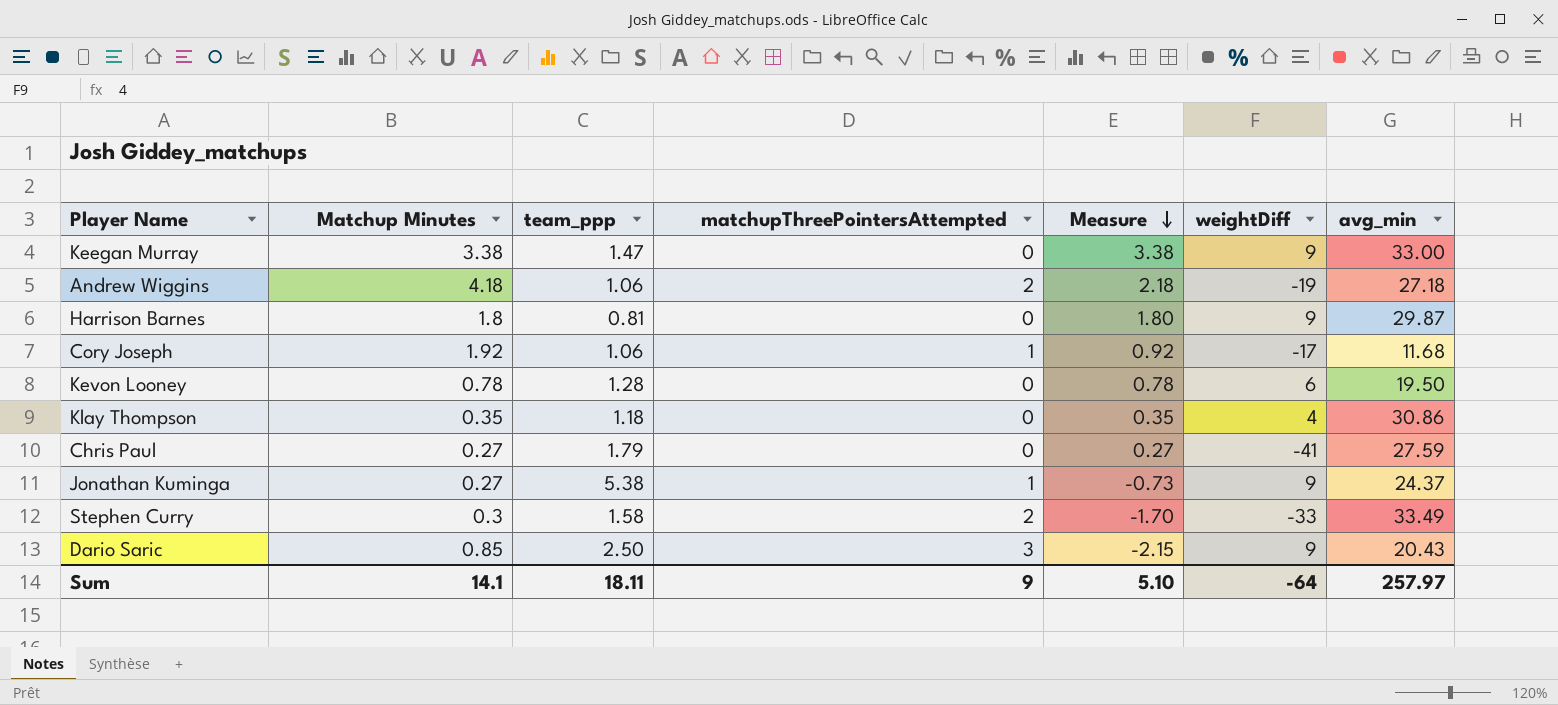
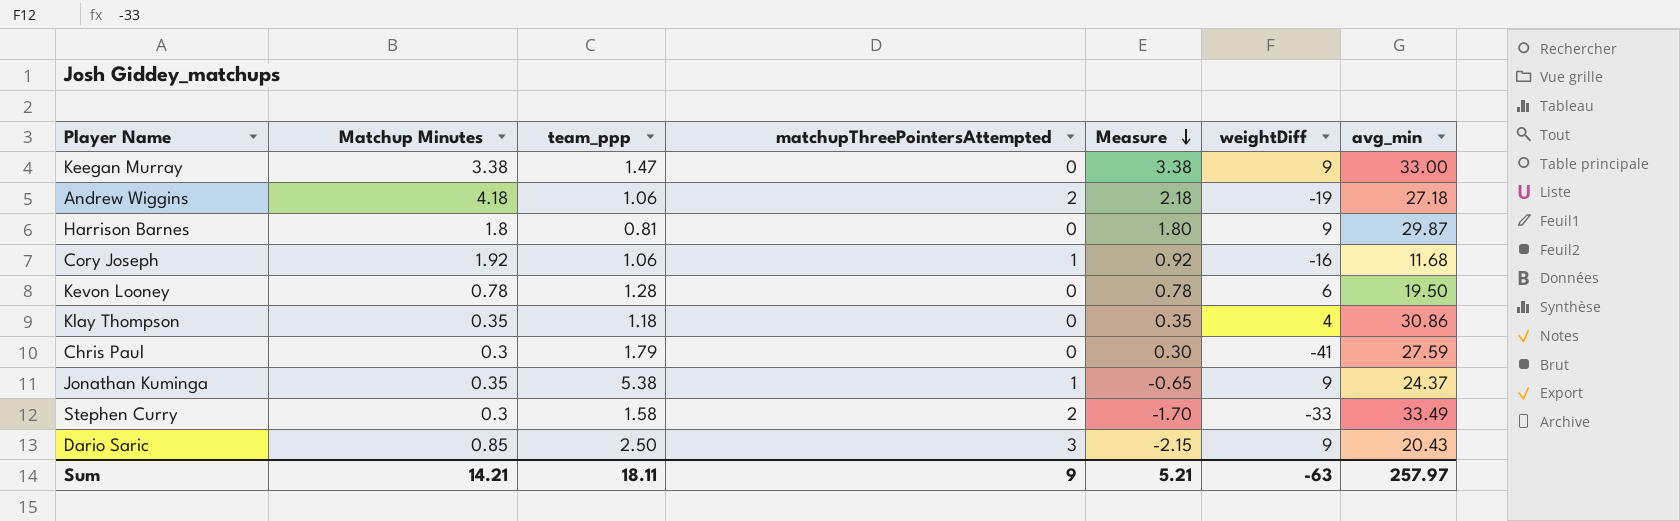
Cory Joseph | weightDiff: -17 -> -16
Chris Paul | Matchup Minutes: 0.27 -> 0.3
Chris Paul | Measure: 0.27 -> 0.30
Jonathan Kuminga | Matchup Minutes: 0.27 -> 0.35
Jonathan Kuminga | Measure: -0.73 -> -0.65
Sum | Matchup Minutes: 14.1 -> 14.21
Sum | Measure: 5.10 -> 5.21
Sum | weightDiff: -64 -> -63

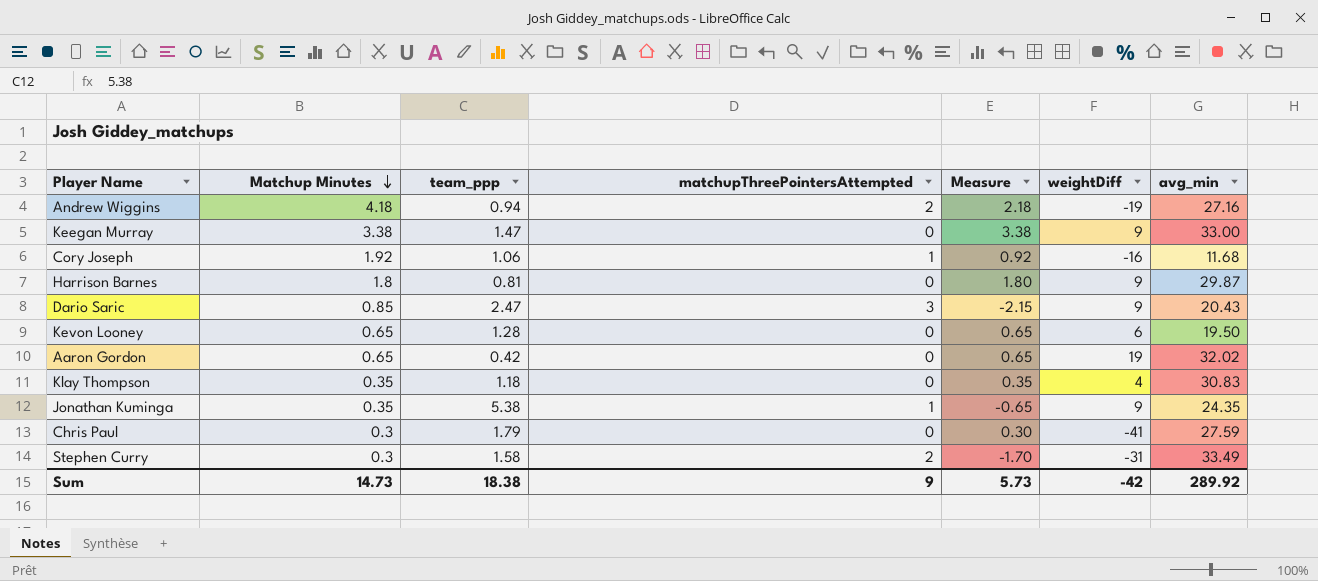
row order: Measure descending -> Matchup Minutes descending
Andrew Wiggins | team_ppp: 1.06 -> 0.94
Andrew Wiggins | avg_min: 27.18 -> 27.16
Dario Saric | team_ppp: 2.50 -> 2.47
Kevon Looney | Matchup Minutes: 0.78 -> 0.65
Kevon Looney | Measure: 0.78 -> 0.65
row Aaron Gordon: none -> 0.65 | 0.42 | 0 | 0.65 | 19 | 32.02
Klay Thompson | avg_min: 30.86 -> 30.83
Jonathan Kuminga | avg_min: 24.37 -> 24.35
Stephen Curry | weightDiff: -33 -> -31
Sum | Matchup Minutes: 14.21 -> 14.73
Sum | team_ppp: 18.11 -> 18.38
Sum | Measure: 5.21 -> 5.73
Sum | weightDiff: -63 -> -42
Sum | avg_min: 257.97 -> 289.92

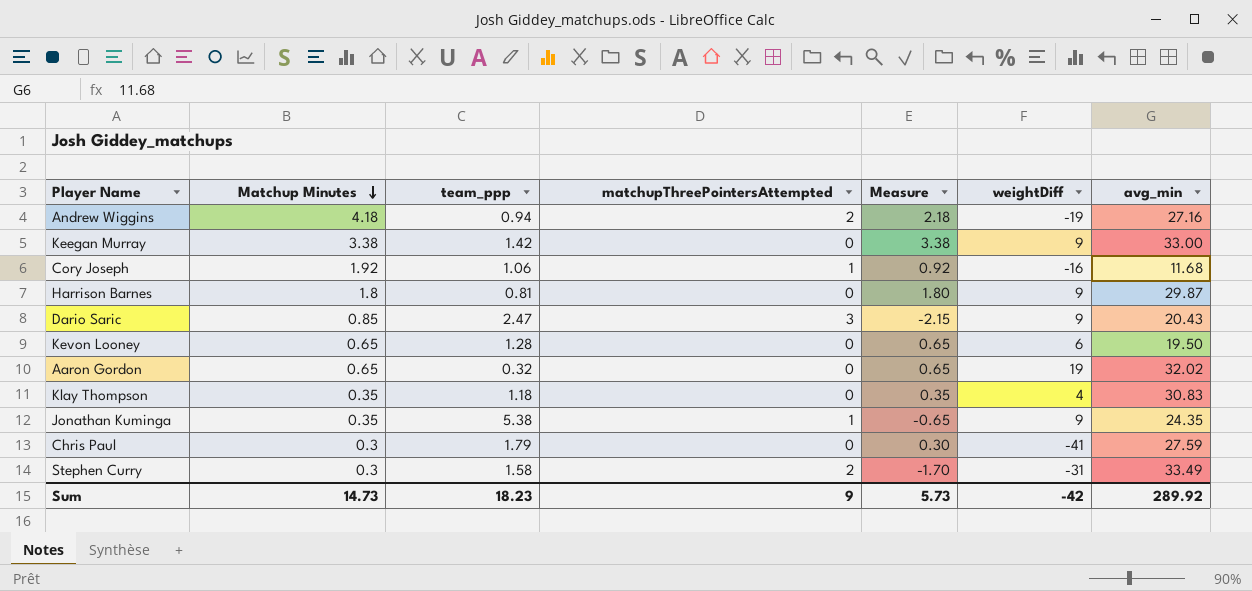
Keegan Murray | team_ppp: 1.47 -> 1.42
Aaron Gordon | team_ppp: 0.42 -> 0.32
Sum | team_ppp: 18.38 -> 18.23

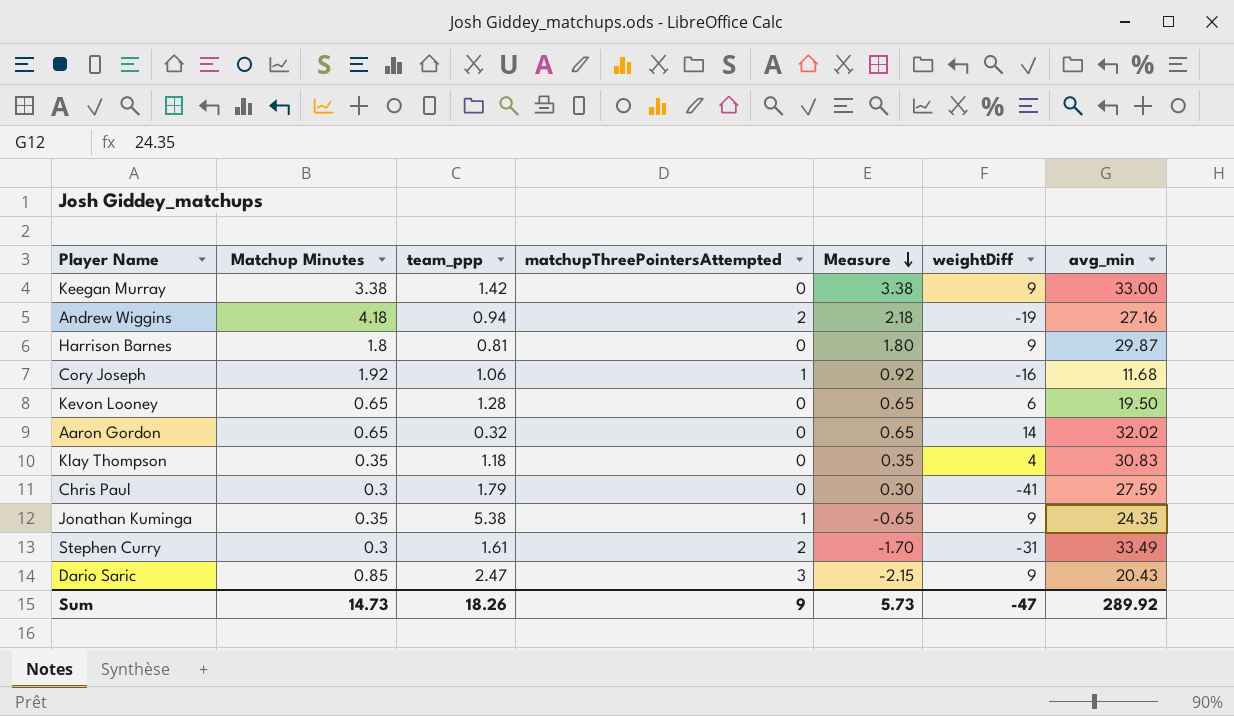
row order: Matchup Minutes descending -> Measure descending
Aaron Gordon | weightDiff: 19 -> 14
Stephen Curry | team_ppp: 1.58 -> 1.61
Sum | team_ppp: 18.23 -> 18.26
Sum | weightDiff: -42 -> -47

